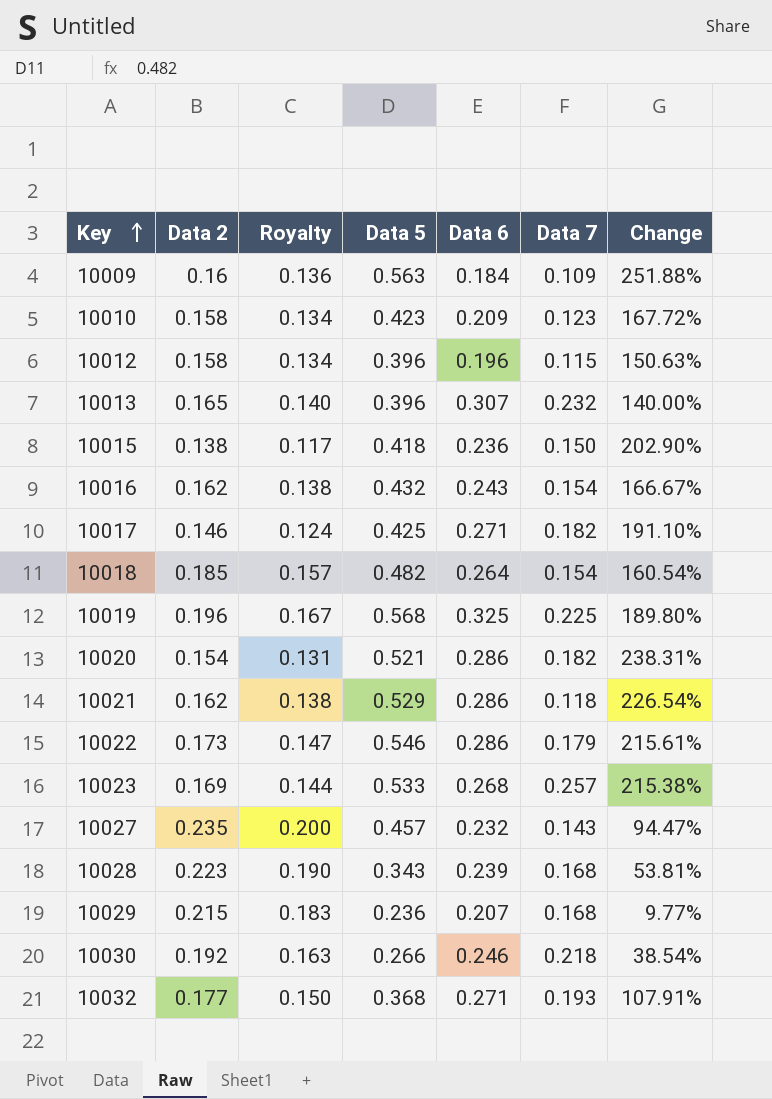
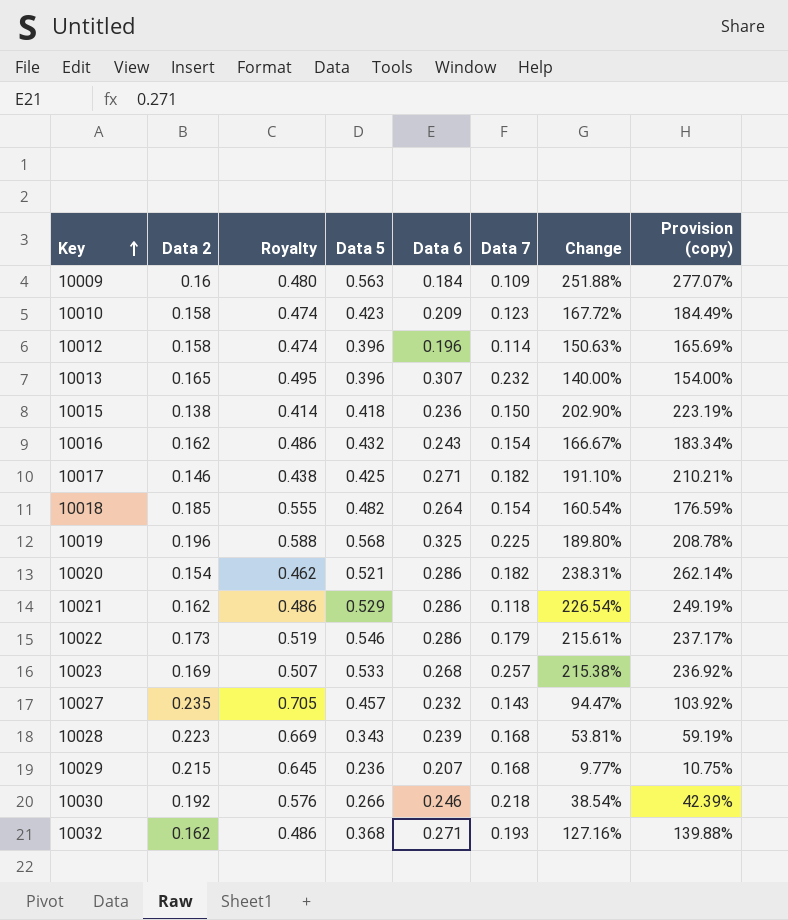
column Royalty | formula: [Data 2] * 0.85 -> [Data 2] * 3
column Provision (copy) | formula: none -> [Change] * 1.1
10012 | Data 7: 0.115 -> 0.114
10032 | Data 2: 0.177 -> 0.162
10032 | Change: 107.91% -> 127.16%

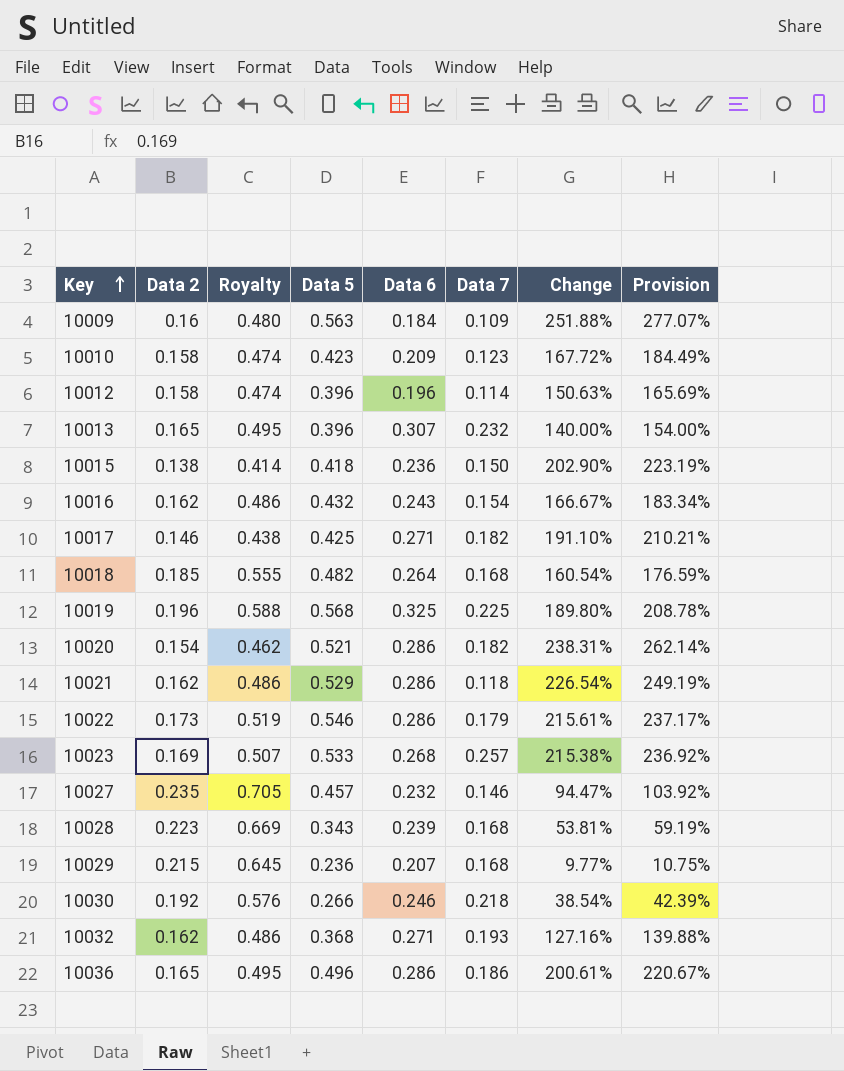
column name: Provision (copy) -> Provision
10018 | Data 7: 0.154 -> 0.168
10027 | Data 7: 0.143 -> 0.146
row 10036: none -> 0.165 | 0.495 | 0.496 | 0.286 | 0.186 | 200.61% | 220.67%

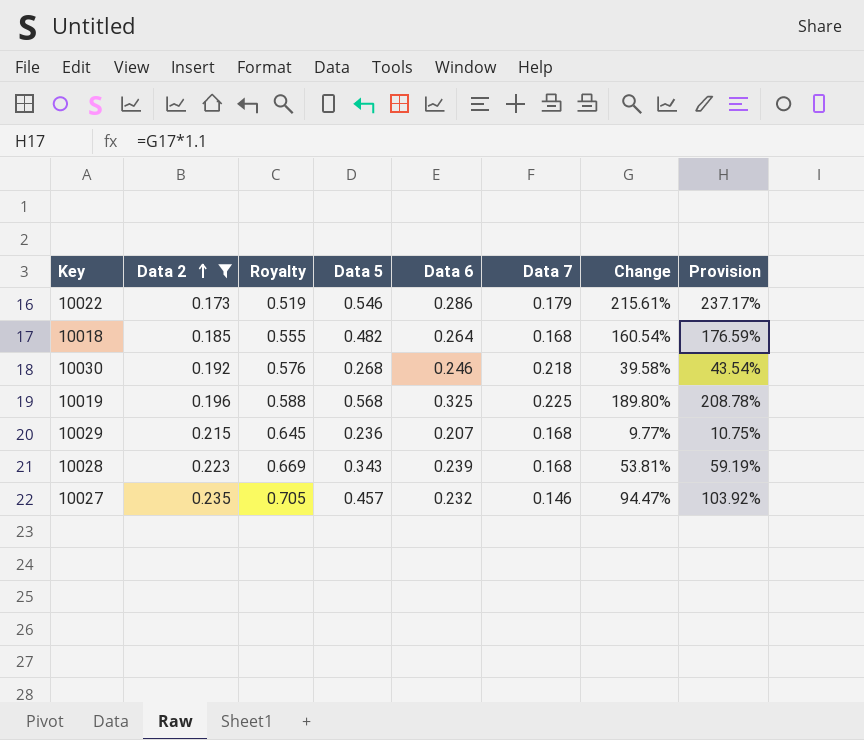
filter: none -> Data 2 >= 0.173
row order: Key ascending -> Data 2 ascending
10030 | Data 5: 0.266 -> 0.268
10030 | Change: 38.54% -> 39.58%
10030 | Provision: 42.39% -> 43.54%

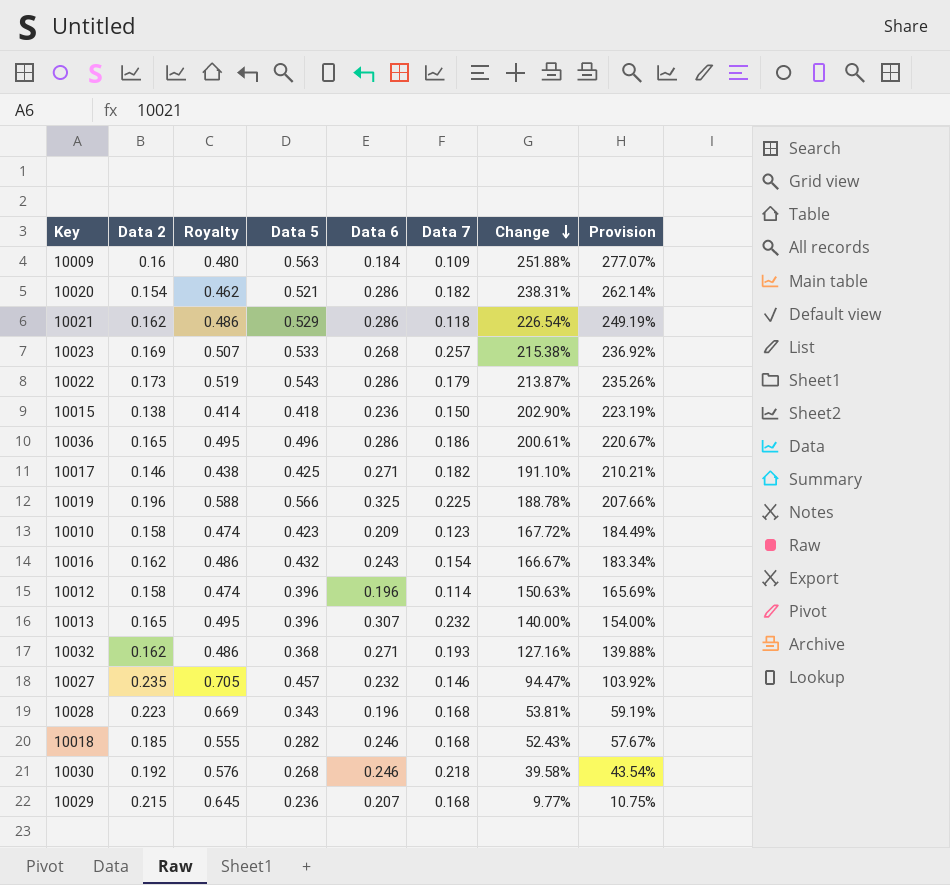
filter: Data 2 >= 0.173 -> none
row order: Data 2 ascending -> Change descending
10022 | Data 5: 0.546 -> 0.543
10022 | Change: 215.61% -> 213.87%
10022 | Provision: 237.17% -> 235.26%
10019 | Data 5: 0.568 -> 0.566
10019 | Change: 189.80% -> 188.78%
10019 | Provision: 208.78% -> 207.66%
10028 | Data 6: 0.239 -> 0.196
10018 | Data 5: 0.482 -> 0.282
10018 | Data 6: 0.264 -> 0.246
10018 | Change: 160.54% -> 52.43%
10018 | Provision: 176.59% -> 57.67%

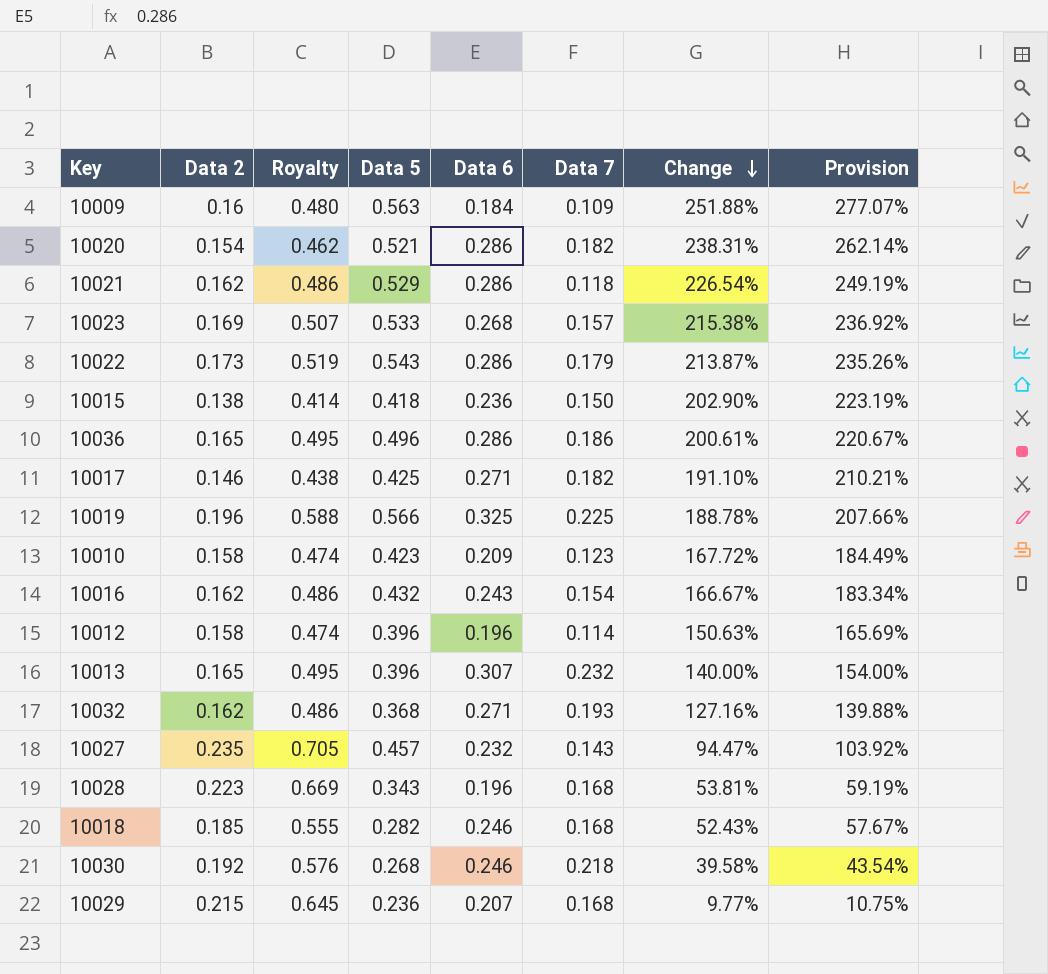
10023 | Data 7: 0.257 -> 0.157
10027 | Data 7: 0.146 -> 0.143

